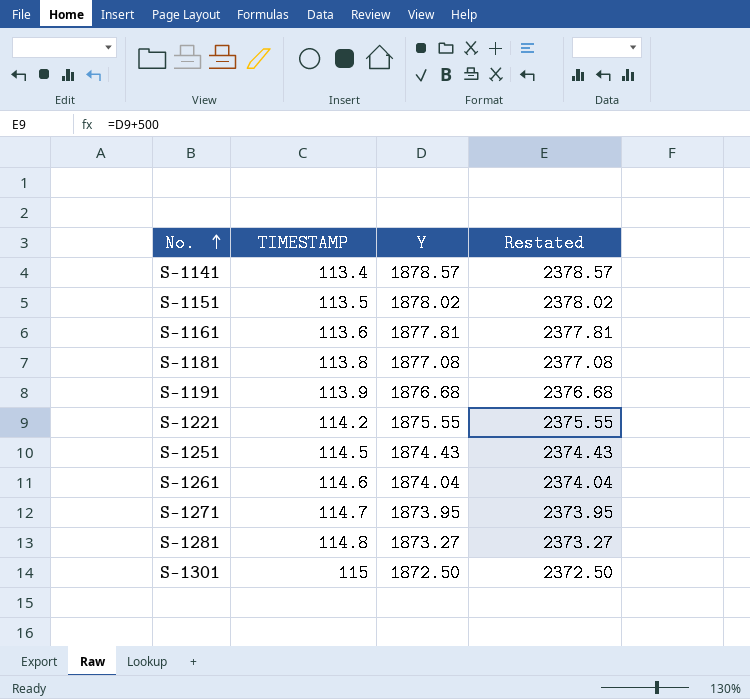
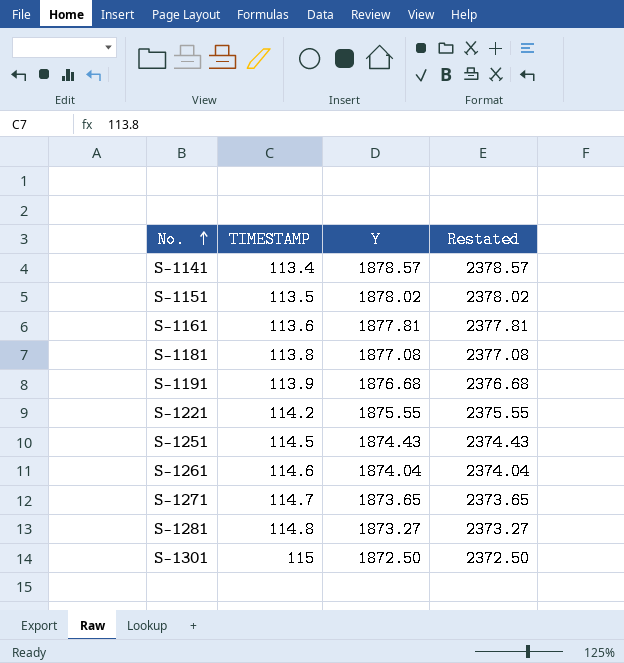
S-1271 | Y: 1873.95 -> 1873.65
S-1271 | Restated: 2373.95 -> 2373.65

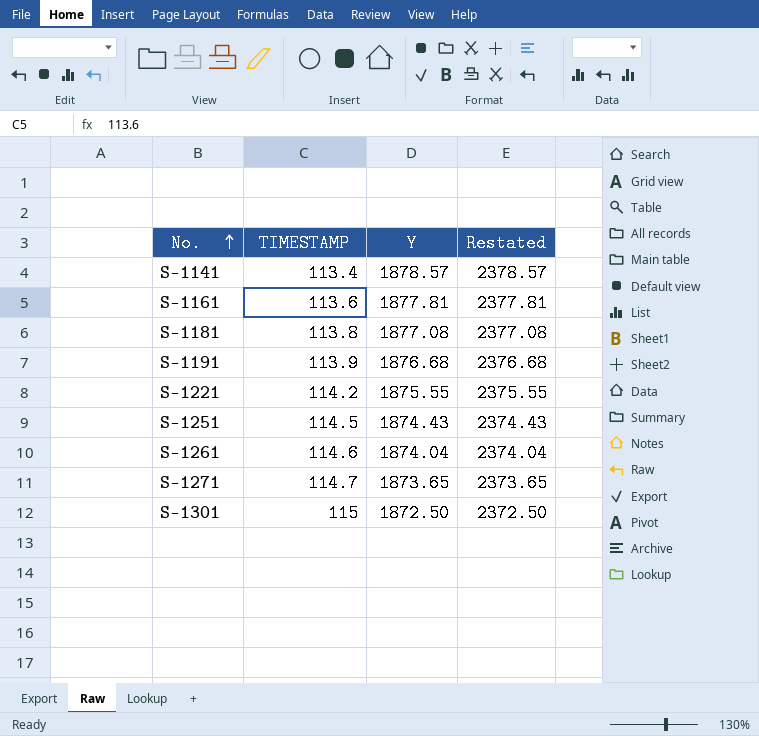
row S-1151: 113.5 | 1878.02 | 2378.02 -> none
row S-1281: 114.8 | 1873.27 | 2373.27 -> none

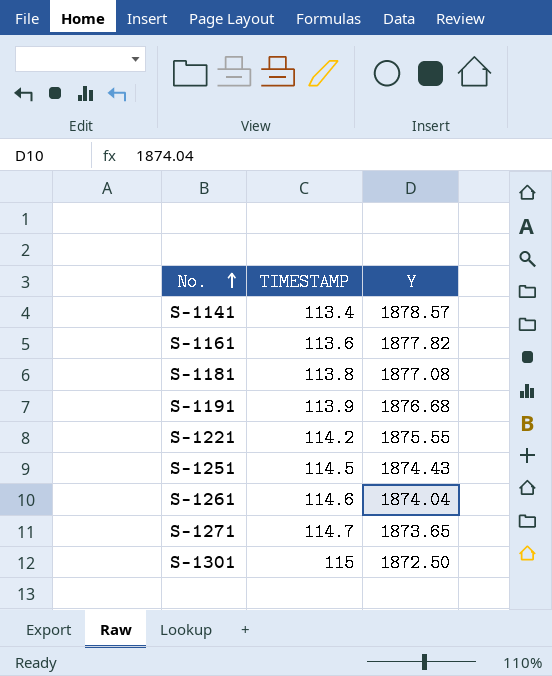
column Restated | formula: [Y] + 500 -> none
S-1161 | Y: 1877.81 -> 1877.82

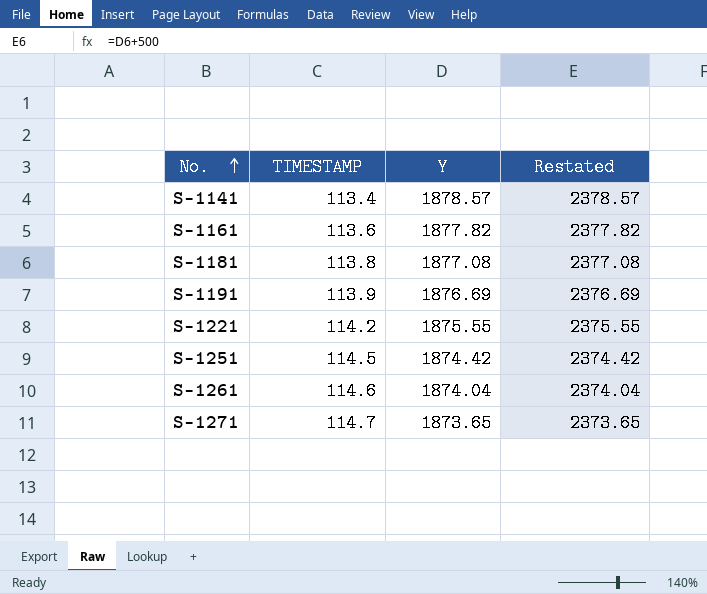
column Restated | formula: none -> [Y] + 500
row S-1301: 115 | 1872.50 -> none
S-1191 | Y: 1876.68 -> 1876.69
S-1251 | Y: 1874.43 -> 1874.42

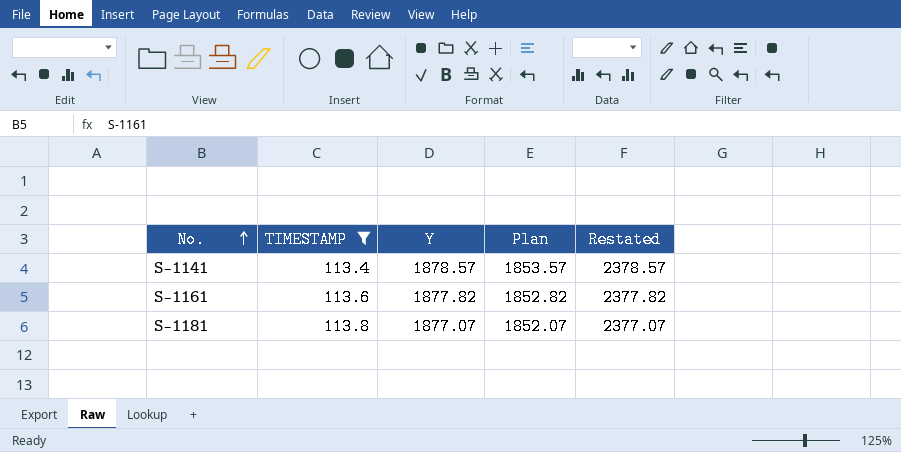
filter: none -> TIMESTAMP <= 113.8
column Plan | formula: none -> [Y] - 25
S-1181 | Y: 1877.08 -> 1877.07
S-1181 | Restated: 2377.08 -> 2377.07

